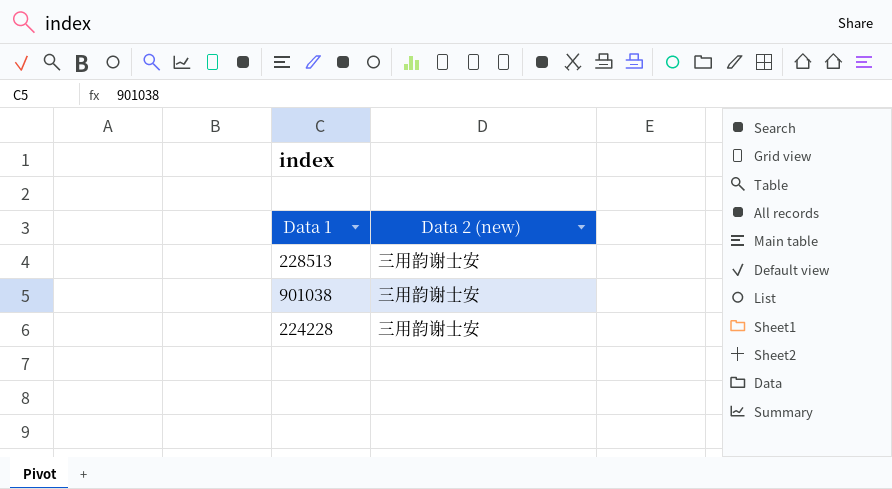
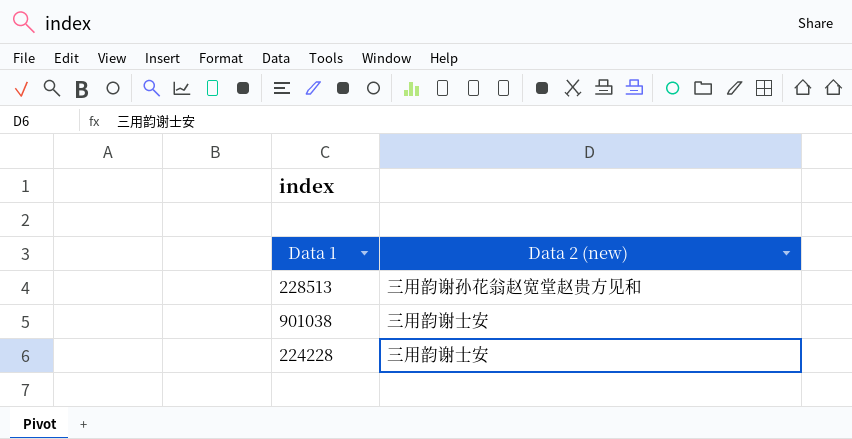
228513 | Data 2 (new): 三用韵谢士安 -> 三用韵谢孙花翁赵宽堂赵贵方见和

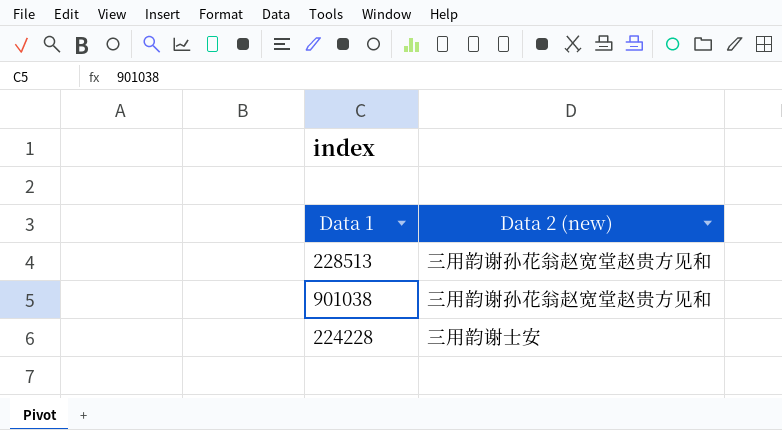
901038 | Data 2 (new): 三用韵谢士安 -> 三用韵谢孙花翁赵宽堂赵贵方见和

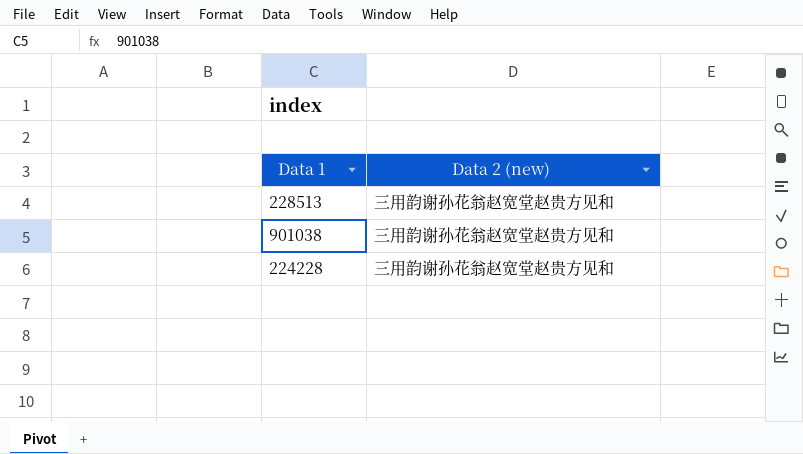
224228 | Data 2 (new): 三用韵谢士安 -> 三用韵谢孙花翁赵宽堂赵贵方见和

